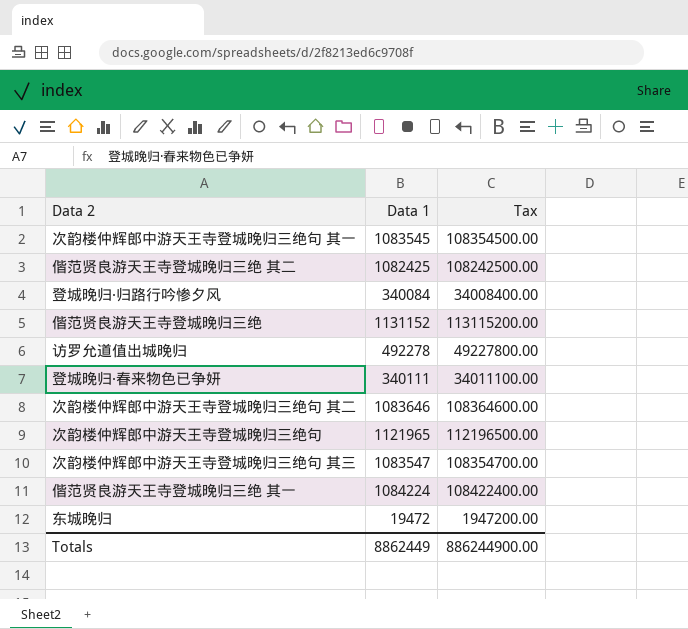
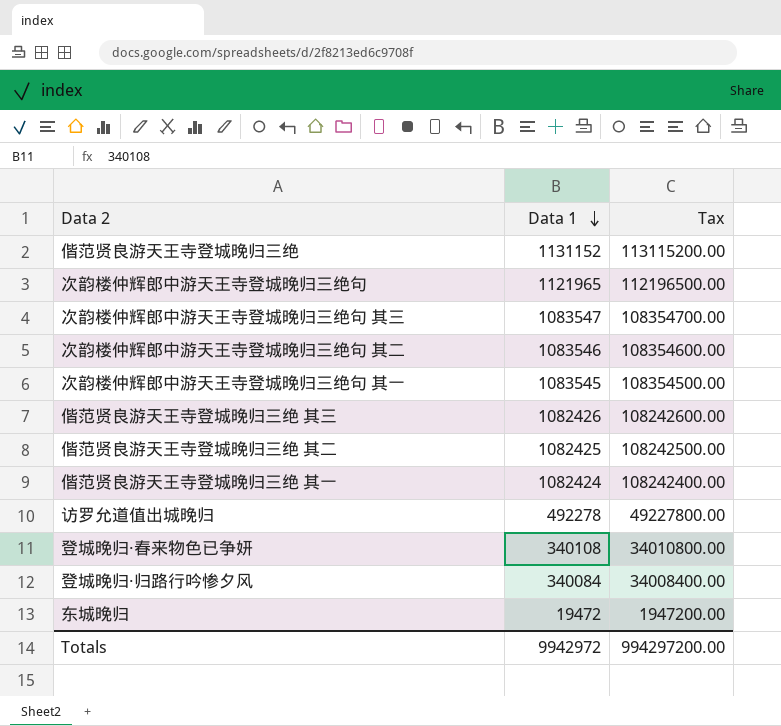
row order: none -> Data 1 descending
次韵楼仲辉郎中游天王寺登城晚归三绝句 其二 | Data 1: 1083646 -> 1083546
次韵楼仲辉郎中游天王寺登城晚归三绝句 其二 | Tax: 108364600.00 -> 108354600.00
row 偕范贤良游天王寺登城晚归三绝 其三: none -> 1082426 | 108242600.00
偕范贤良游天王寺登城晚归三绝 其一 | Data 1: 1084224 -> 1082424
偕范贤良游天王寺登城晚归三绝 其一 | Tax: 108422400.00 -> 108242400.00
登城晚归·春来物色已争妍 | Data 1: 340111 -> 340108
登城晚归·春来物色已争妍 | Tax: 34011100.00 -> 34010800.00
Totals | Data 1: 8862449 -> 9942972
Totals | Tax: 886244900.00 -> 994297200.00

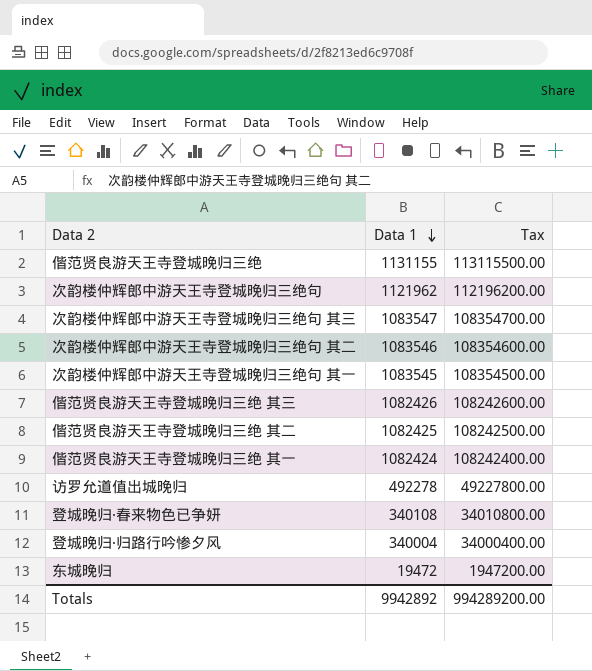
偕范贤良游天王寺登城晚归三绝 | Data 1: 1131152 -> 1131155
偕范贤良游天王寺登城晚归三绝 | Tax: 113115200.00 -> 113115500.00
次韵楼仲辉郎中游天王寺登城晚归三绝句 | Data 1: 1121965 -> 1121962
次韵楼仲辉郎中游天王寺登城晚归三绝句 | Tax: 112196500.00 -> 112196200.00
登城晚归·归路行吟惨夕风 | Data 1: 340084 -> 340004
登城晚归·归路行吟惨夕风 | Tax: 34008400.00 -> 34000400.00
Totals | Data 1: 9942972 -> 9942892
Totals | Tax: 994297200.00 -> 994289200.00

